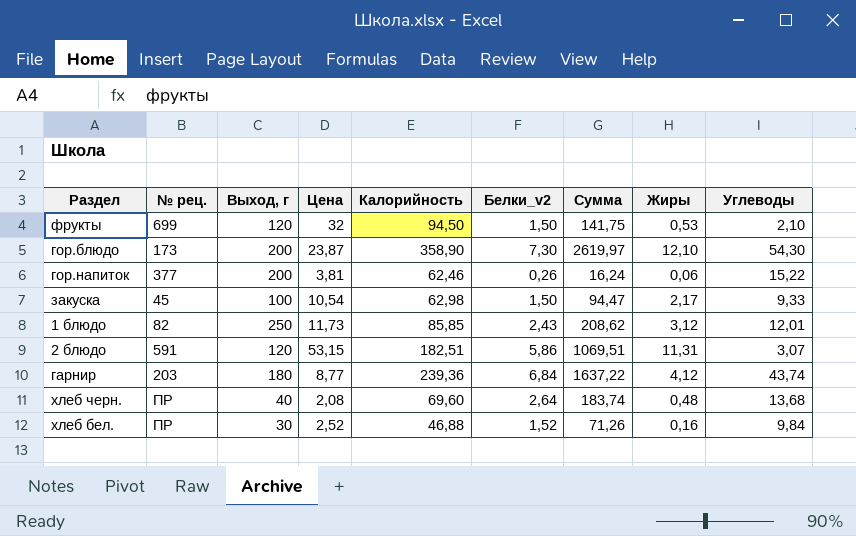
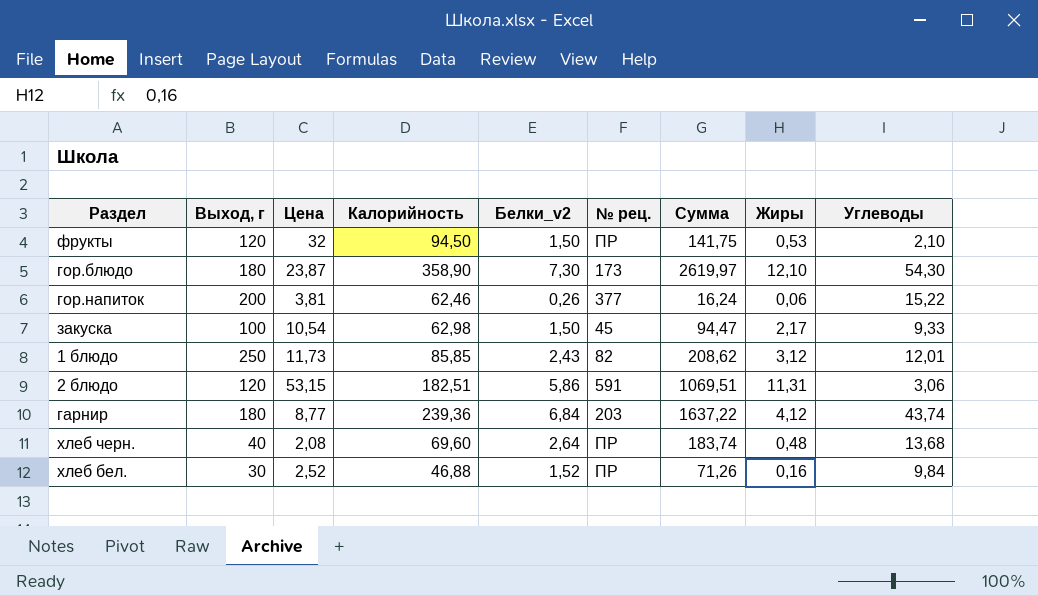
column № рец. | position: 2 -> 6
фрукты | № рец.: 699 -> ПР
гор.блюдо | Выход, г: 200 -> 180
2 блюдо | Углеводы: 3,07 -> 3,06

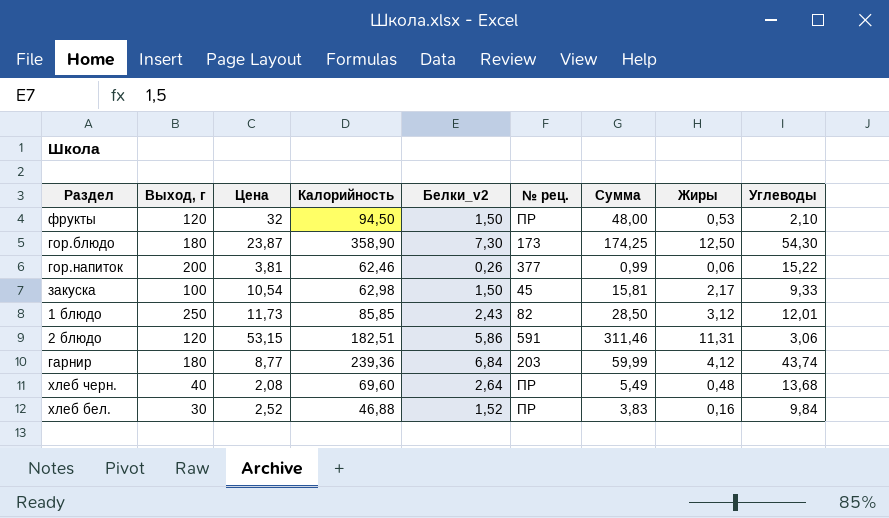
column Сумма | formula: [Калорийность] * [Белки_v2] -> [Цена] * [Белки_v2]
гор.блюдо | Жиры: 12,10 -> 12,50

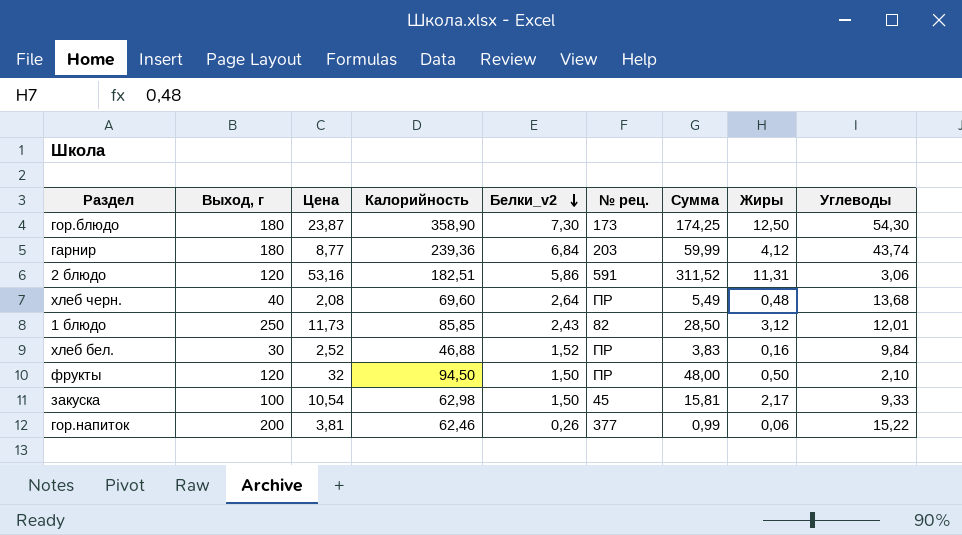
row order: none -> Белки_v2 descending
2 блюдо | Цена: 53,15 -> 53,16
2 блюдо | Сумма: 311,46 -> 311,52
фрукты | Жиры: 0,53 -> 0,50

